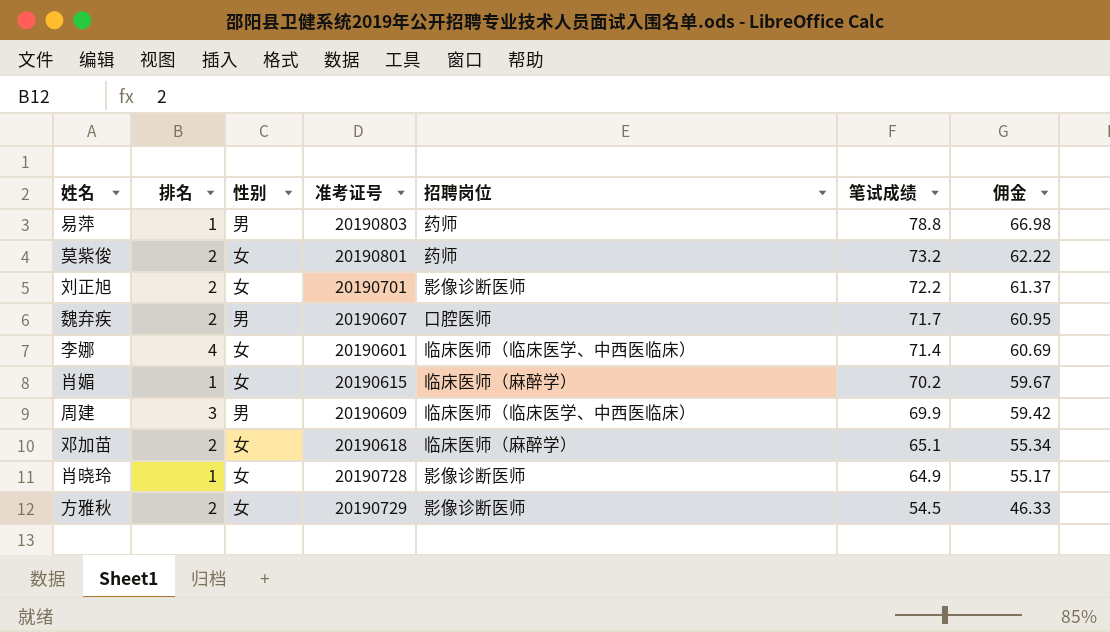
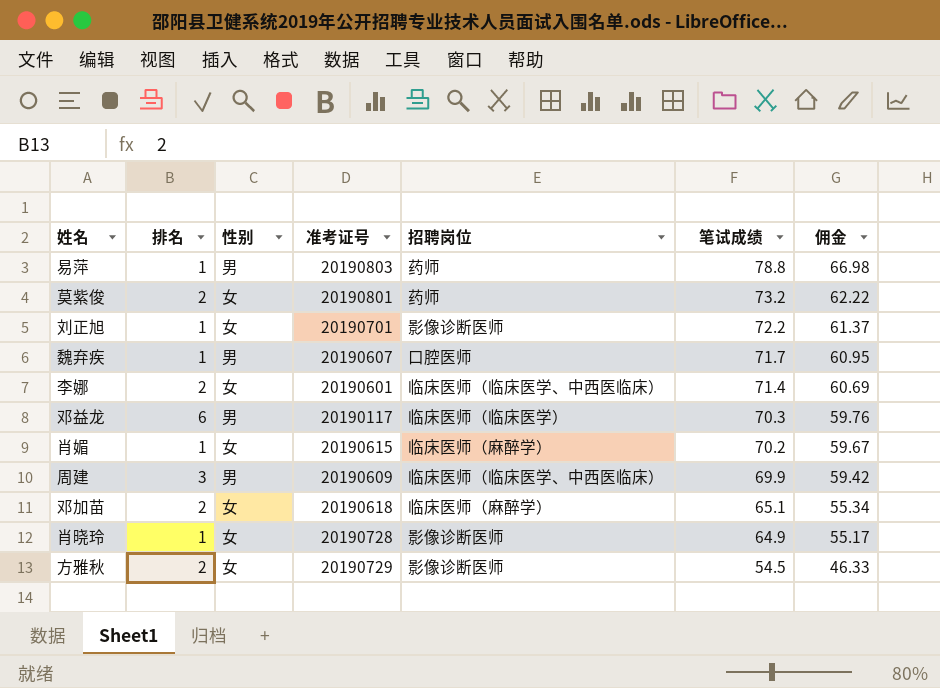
刘正旭 | 排名: 2 -> 1
魏弃疾 | 排名: 2 -> 1
李娜 | 排名: 4 -> 2
row 邓益龙: none -> 6 | 男 | 20190117 | 临床医师（临床医学） | 70.3 | 59.76

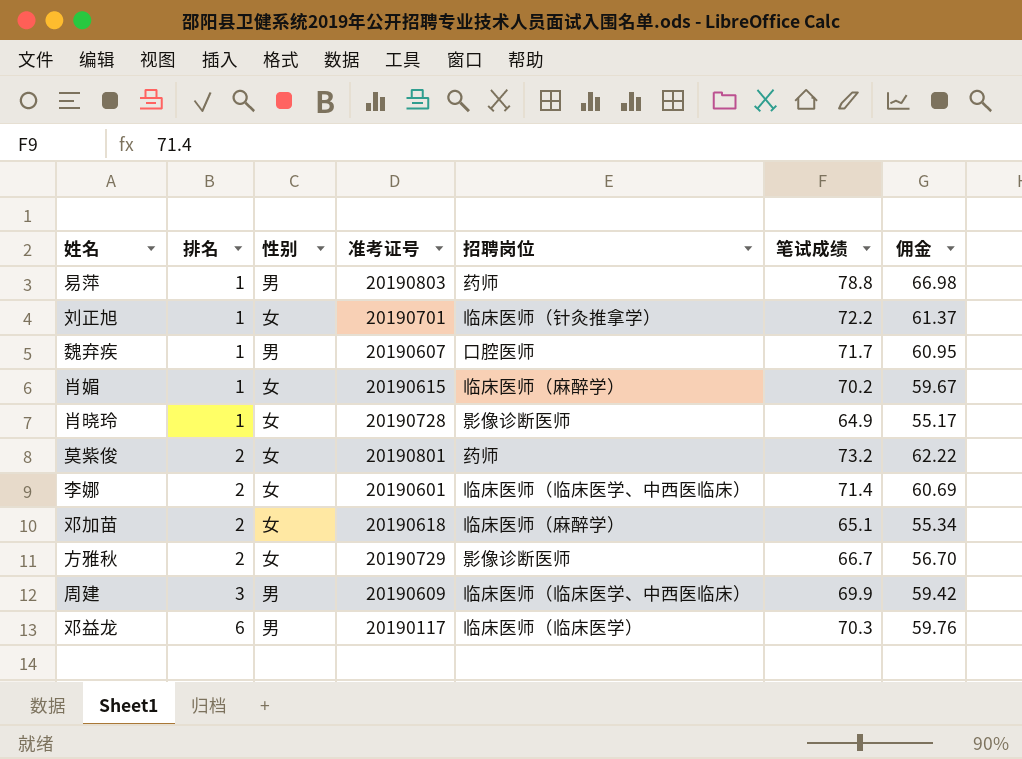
row order: 笔试成绩 descending -> 排名 ascending
刘正旭 | 招聘岗位: 影像诊断医师 -> 临床医师（针灸推拿学）
方雅秋 | 笔试成绩: 54.5 -> 66.7
方雅秋 | 佣金: 46.33 -> 56.70

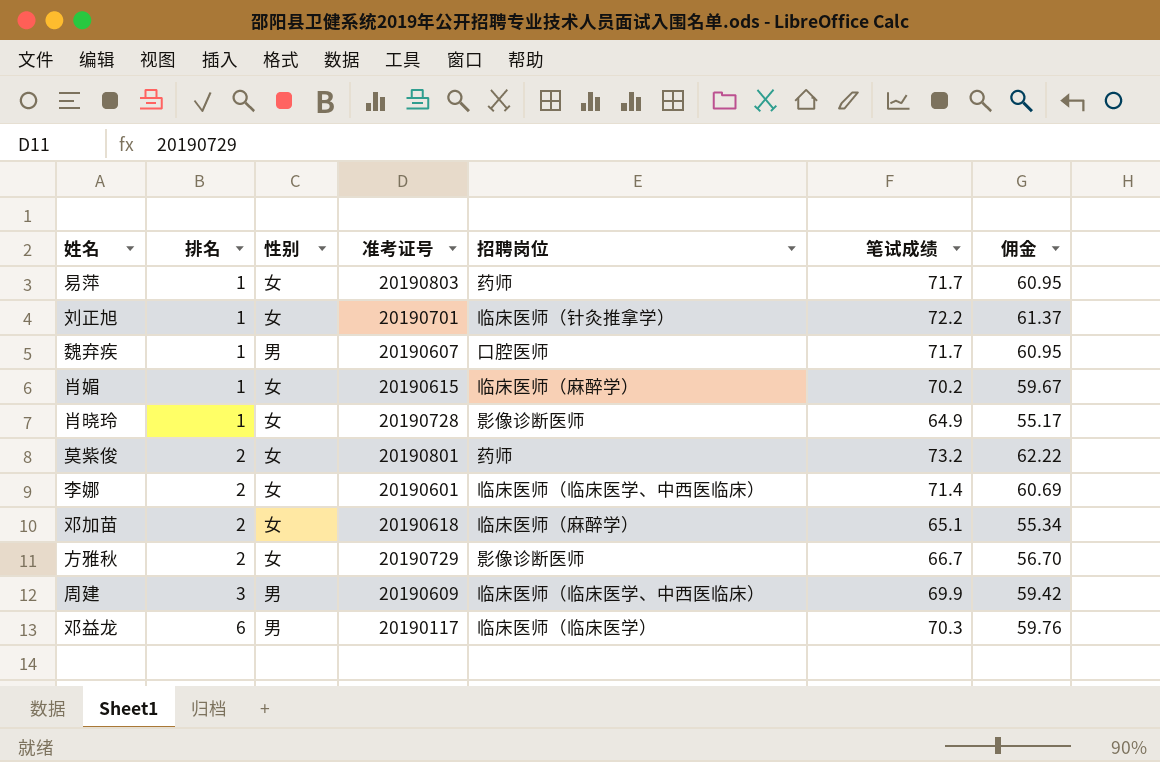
易萍 | 性别: 男 -> 女
易萍 | 笔试成绩: 78.8 -> 71.7
易萍 | 佣金: 66.98 -> 60.95

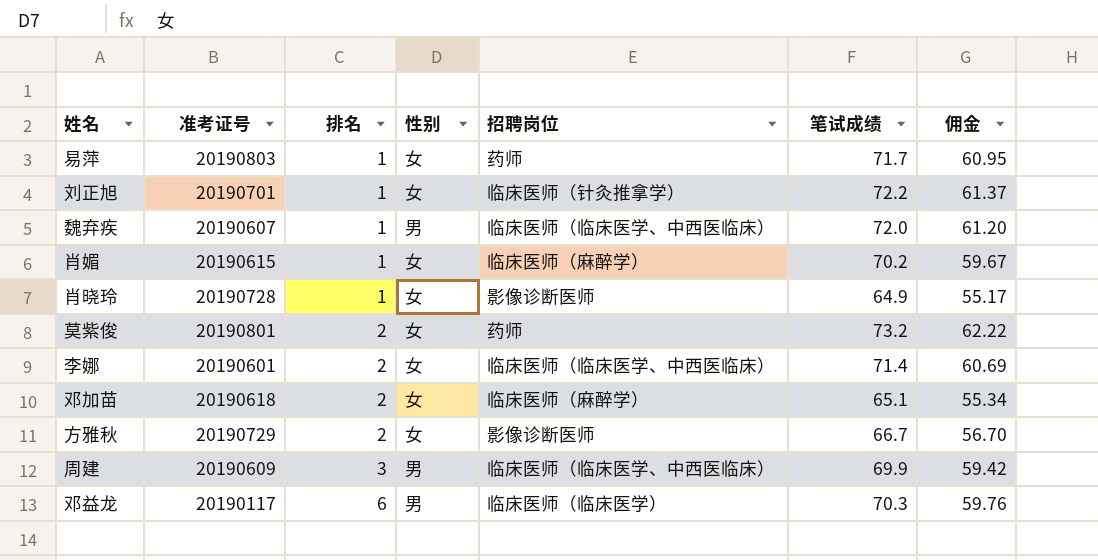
column 准考证号 | position: 4 -> 2
魏弃疾 | 招聘岗位: 口腔医师 -> 临床医师（临床医学、中西医临床）
魏弃疾 | 笔试成绩: 71.7 -> 72.0
魏弃疾 | 佣金: 60.95 -> 61.20

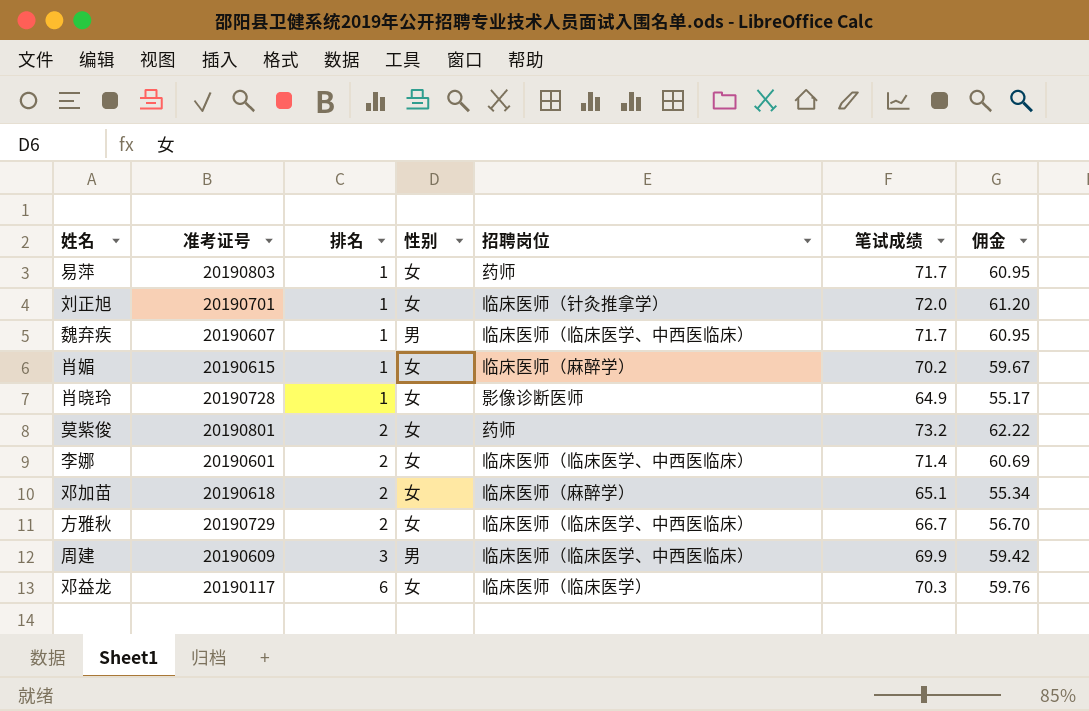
刘正旭 | 笔试成绩: 72.2 -> 72.0
刘正旭 | 佣金: 61.37 -> 61.20
魏弃疾 | 笔试成绩: 72.0 -> 71.7
魏弃疾 | 佣金: 61.20 -> 60.95
方雅秋 | 招聘岗位: 影像诊断医师 -> 临床医师（临床医学、中西医临床）
邓益龙 | 性别: 男 -> 女

